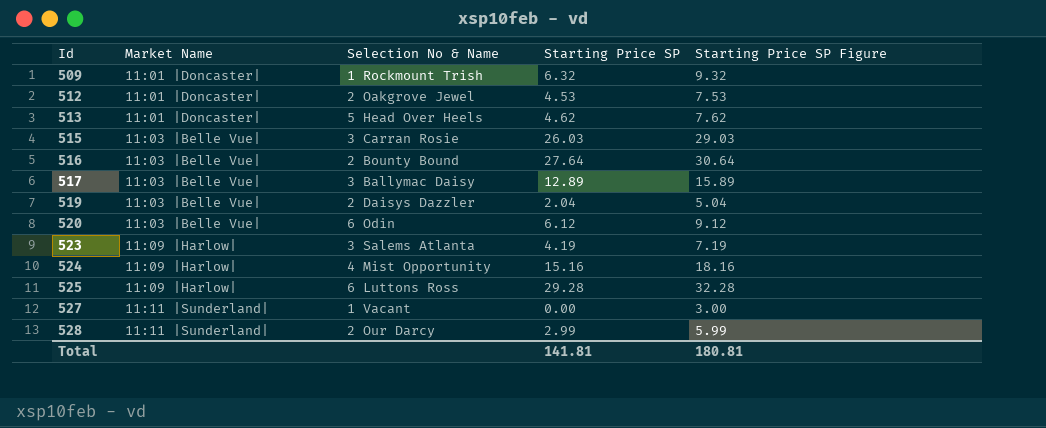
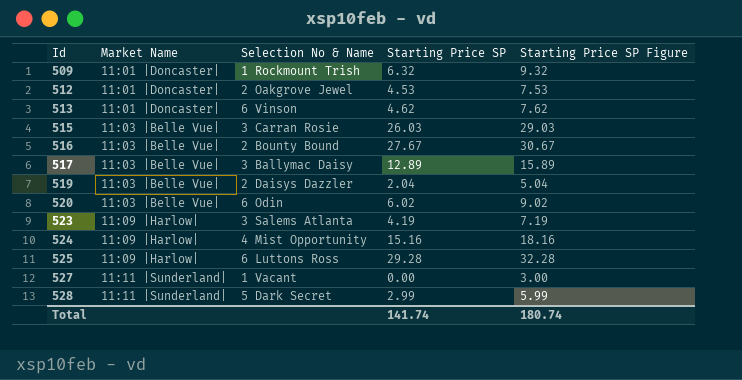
513 | Selection No & Name: 5 Head Over Heels -> 6 Vinson
516 | Starting Price SP: 27.64 -> 27.67
516 | Starting Price SP Figure: 30.64 -> 30.67
520 | Starting Price SP: 6.12 -> 6.02
520 | Starting Price SP Figure: 9.12 -> 9.02
528 | Selection No & Name: 2 Our Darcy -> 5 Dark Secret
Total | Starting Price SP: 141.81 -> 141.74
Total | Starting Price SP Figure: 180.81 -> 180.74

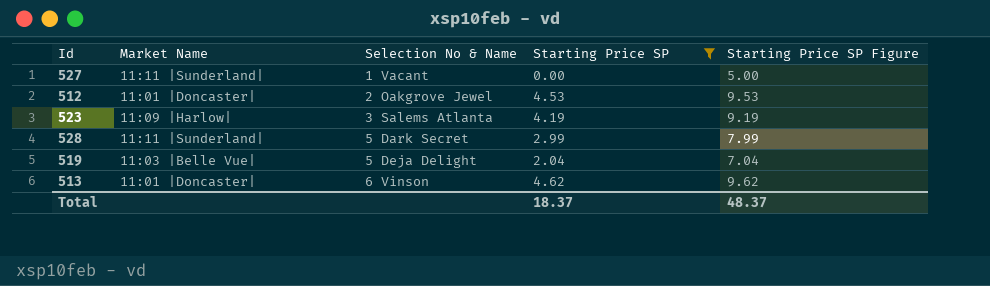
filter: none -> Starting Price SP <= 4.62
row order: Id ascending -> Selection No & Name ascending
column Starting Price SP Figure | formula: [Starting Price SP] + 3 -> [Starting Price SP] + 5
519 | Selection No & Name: 2 Daisys Dazzler -> 5 Deja Delight
Total | Starting Price SP: 141.74 -> 18.37
Total | Starting Price SP Figure: 180.74 -> 48.37

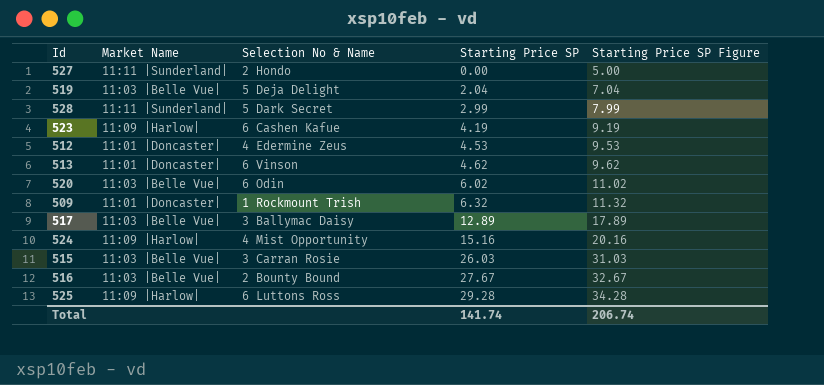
filter: Starting Price SP <= 4.62 -> none
row order: Selection No & Name ascending -> Starting Price SP ascending
527 | Selection No & Name: 1 Vacant -> 2 Hondo
523 | Selection No & Name: 3 Salems Atlanta -> 6 Cashen Kafue
512 | Selection No & Name: 2 Oakgrove Jewel -> 4 Edermine Zeus
Total | Starting Price SP: 18.37 -> 141.74
Total | Starting Price SP Figure: 48.37 -> 206.74

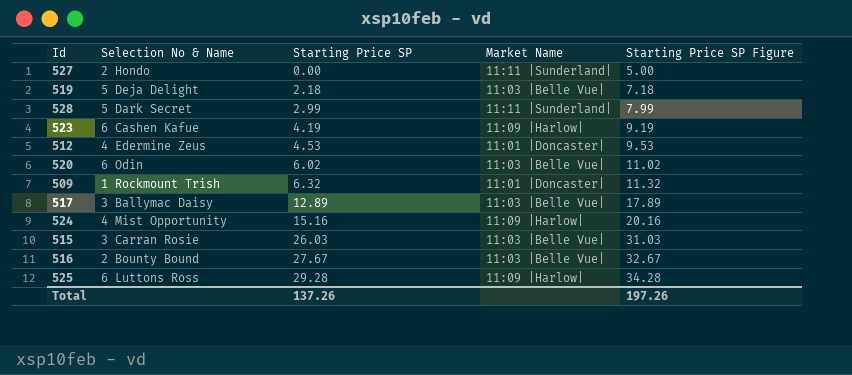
column Market Name | position: 2 -> 4
row 513: 11:01 |Doncaster| | 6 Vinson | 4.62 | 9.62 -> none
519 | Starting Price SP: 2.04 -> 2.18
519 | Starting Price SP Figure: 7.04 -> 7.18
Total | Starting Price SP: 141.74 -> 137.26
Total | Starting Price SP Figure: 206.74 -> 197.26

